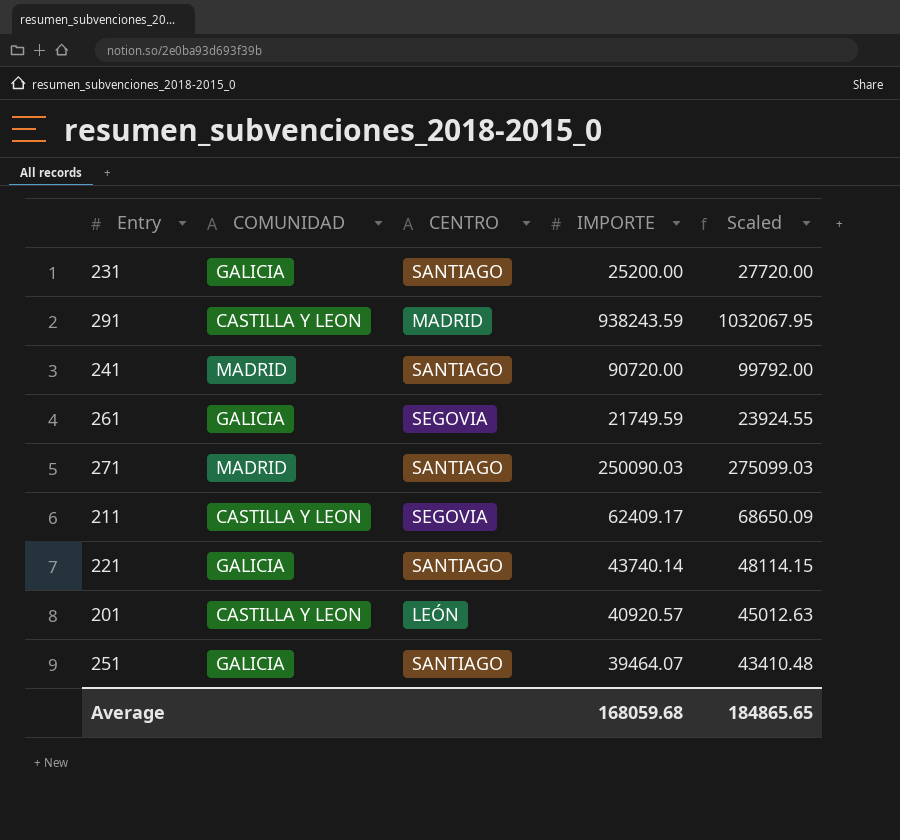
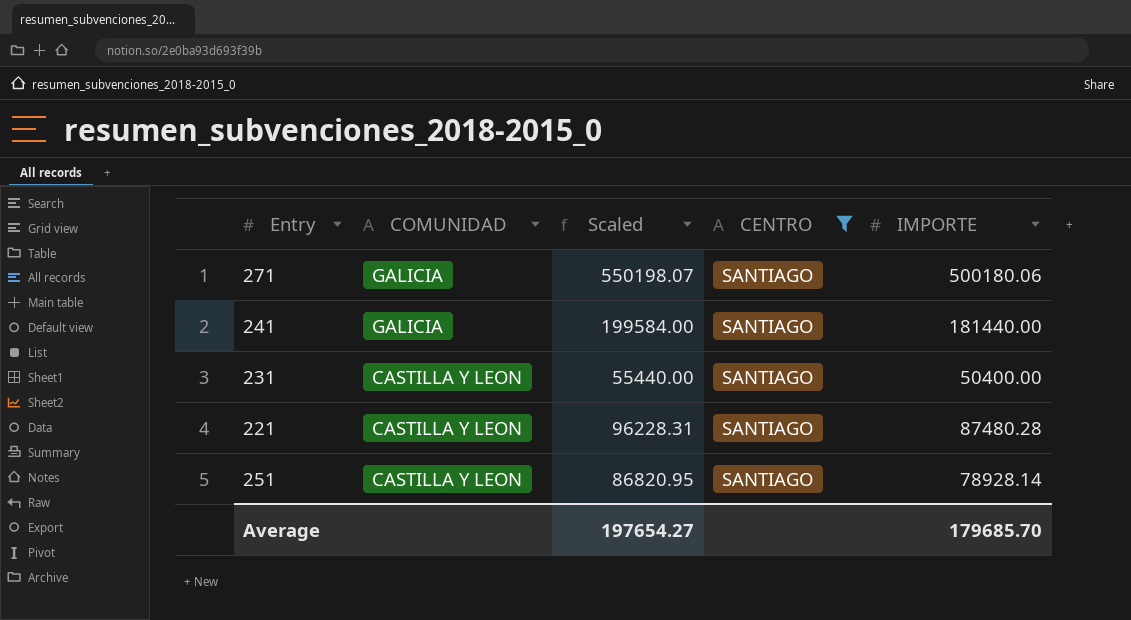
filter: none -> CENTRO = SANTIAGO
row order: none -> COMUNIDAD descending
column Scaled | position: 5 -> 3
271 | COMUNIDAD: MADRID -> GALICIA
271 | Scaled: 275099.03 -> 550198.07
271 | IMPORTE: 250090.03 -> 500180.06
241 | COMUNIDAD: MADRID -> GALICIA
241 | Scaled: 99792.00 -> 199584.00
241 | IMPORTE: 90720.00 -> 181440.00
231 | COMUNIDAD: GALICIA -> CASTILLA Y LEON
231 | Scaled: 27720.00 -> 55440.00
231 | IMPORTE: 25200.00 -> 50400.00
221 | COMUNIDAD: GALICIA -> CASTILLA Y LEON
221 | Scaled: 48114.15 -> 96228.31
221 | IMPORTE: 43740.14 -> 87480.28
251 | COMUNIDAD: GALICIA -> CASTILLA Y LEON
251 | Scaled: 43410.48 -> 86820.95
251 | IMPORTE: 39464.07 -> 78928.14
Average | Scaled: 184865.65 -> 197654.27
Average | IMPORTE: 168059.68 -> 179685.70

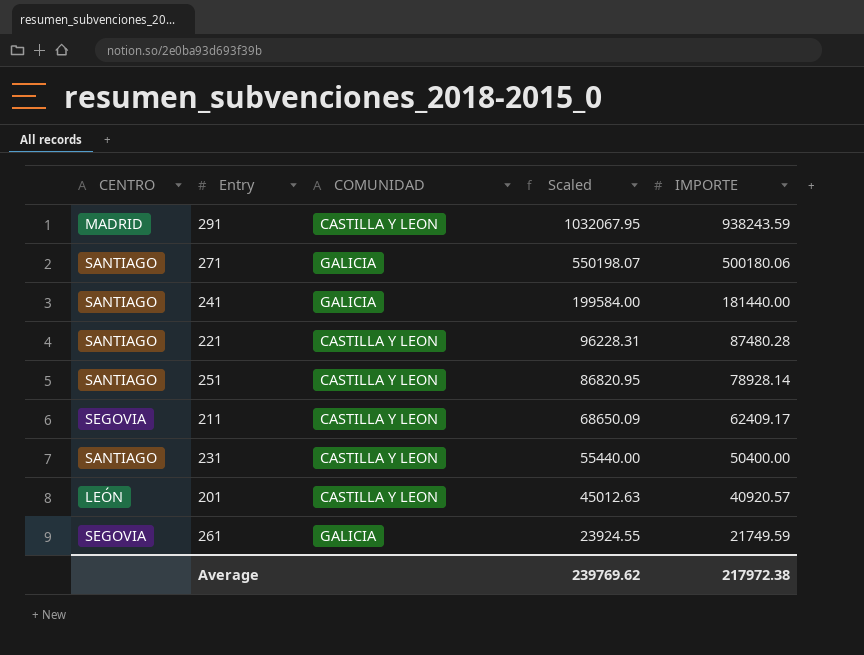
filter: CENTRO = SANTIAGO -> none
row order: COMUNIDAD descending -> Scaled descending
column CENTRO | position: 4 -> 1
Average | Scaled: 197654.27 -> 239769.62
Average | IMPORTE: 179685.70 -> 217972.38

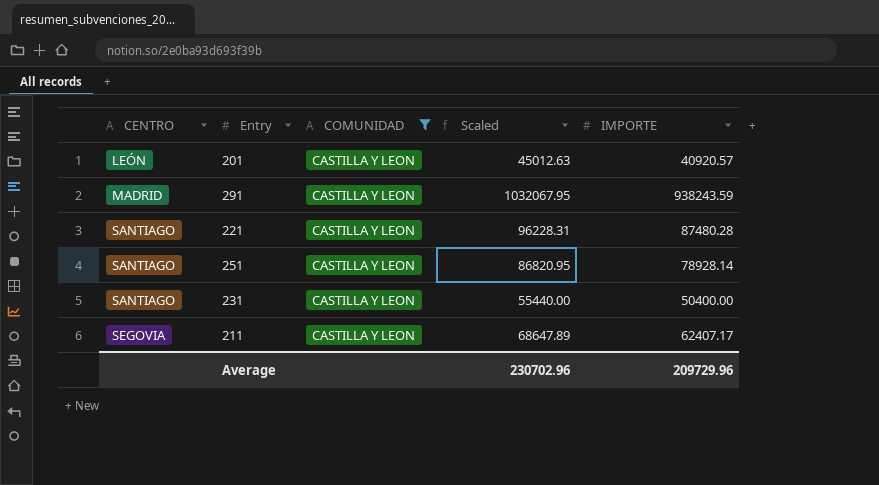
filter: none -> COMUNIDAD = CASTILLA Y LEON
row order: Scaled descending -> CENTRO ascending
211 | Scaled: 68650.09 -> 68647.89
211 | IMPORTE: 62409.17 -> 62407.17
Average | Scaled: 239769.62 -> 230702.96
Average | IMPORTE: 217972.38 -> 209729.96

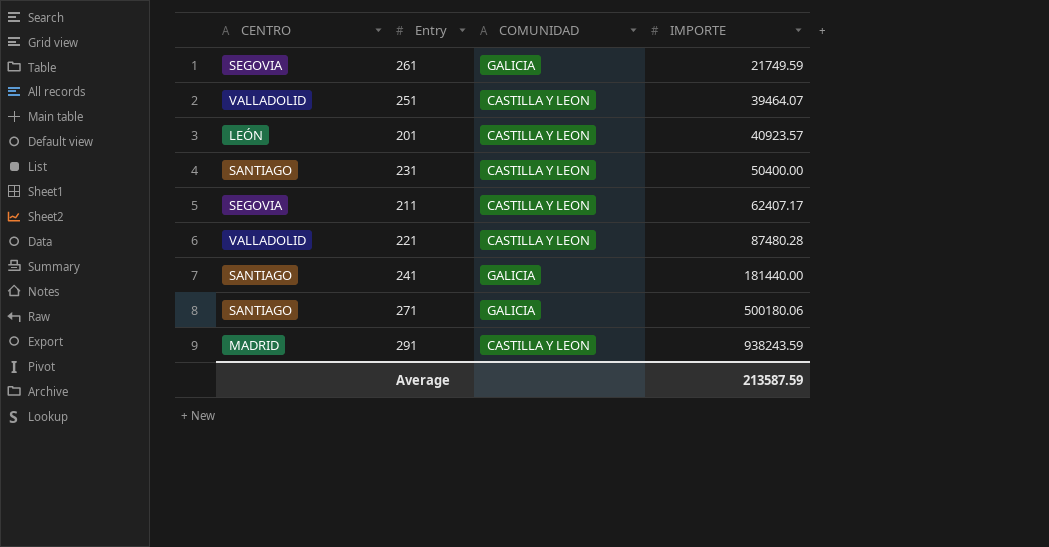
filter: COMUNIDAD = CASTILLA Y LEON -> none
row order: CENTRO ascending -> IMPORTE ascending
column Scaled | formula: [IMPORTE] * 1.1 -> none
251 | CENTRO: SANTIAGO -> VALLADOLID
251 | IMPORTE: 78928.14 -> 39464.07
201 | IMPORTE: 40920.57 -> 40923.57
221 | CENTRO: SANTIAGO -> VALLADOLID
Average | IMPORTE: 209729.96 -> 213587.59

